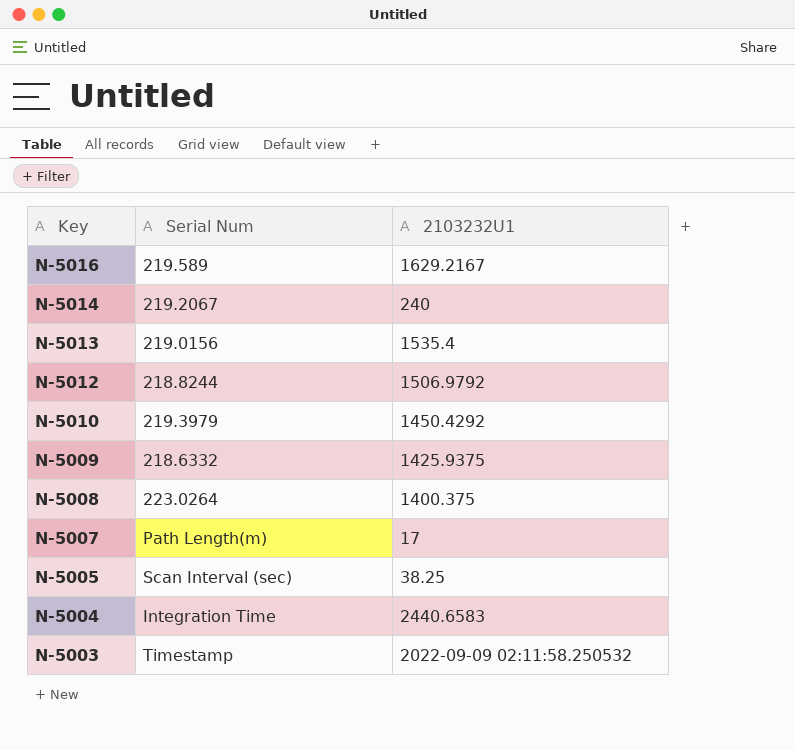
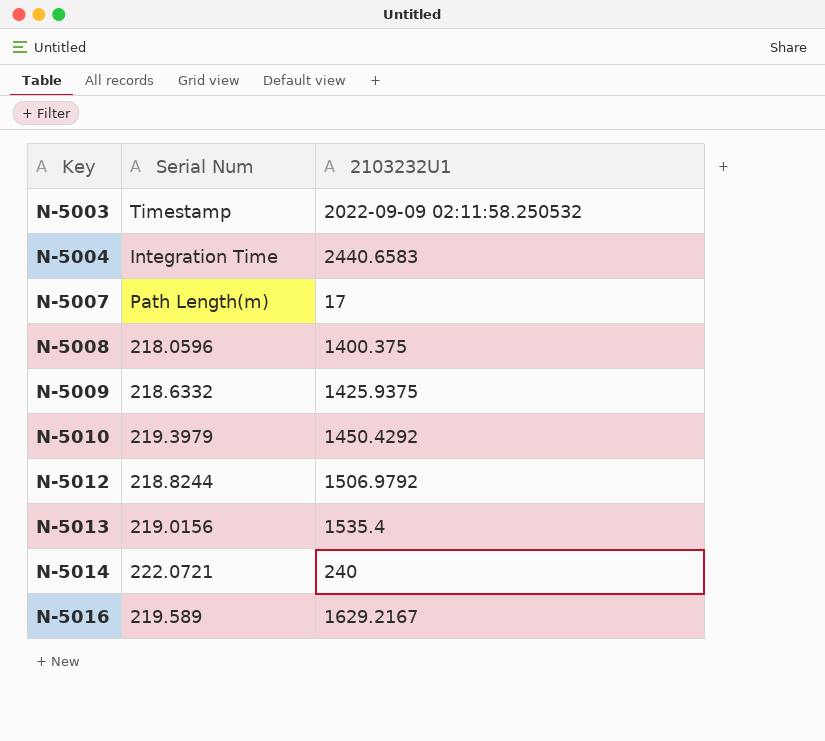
row order: Key descending -> Key ascending
row N-5005: Scan Interval (sec) | 38.25 -> none
N-5008 | Serial Num: 223.0264 -> 218.0596
N-5014 | Serial Num: 219.2067 -> 222.0721

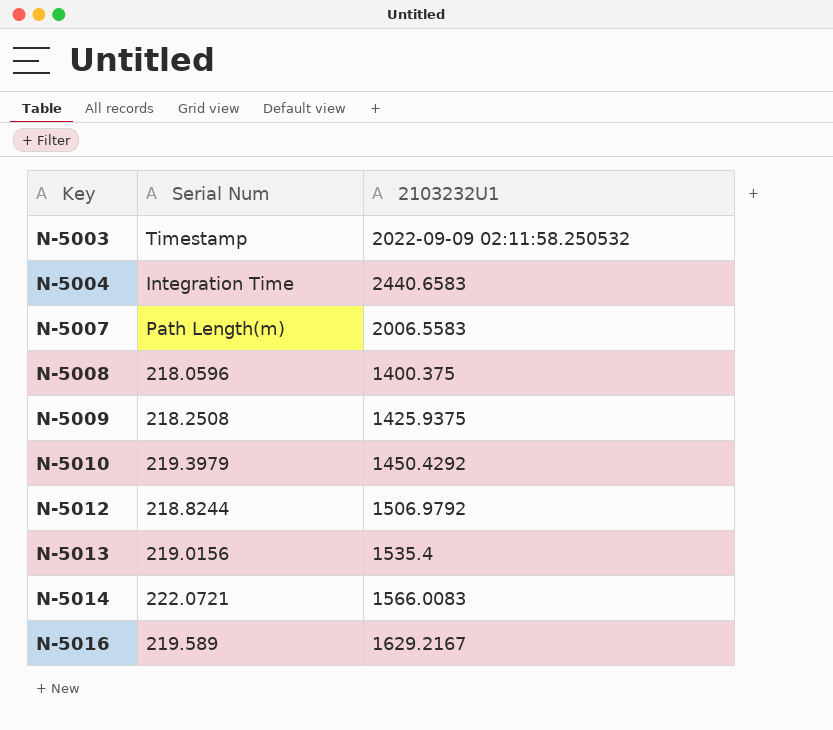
N-5007 | 2103232U1: 17 -> 2006.5583
N-5009 | Serial Num: 218.6332 -> 218.2508
N-5014 | 2103232U1: 240 -> 1566.0083

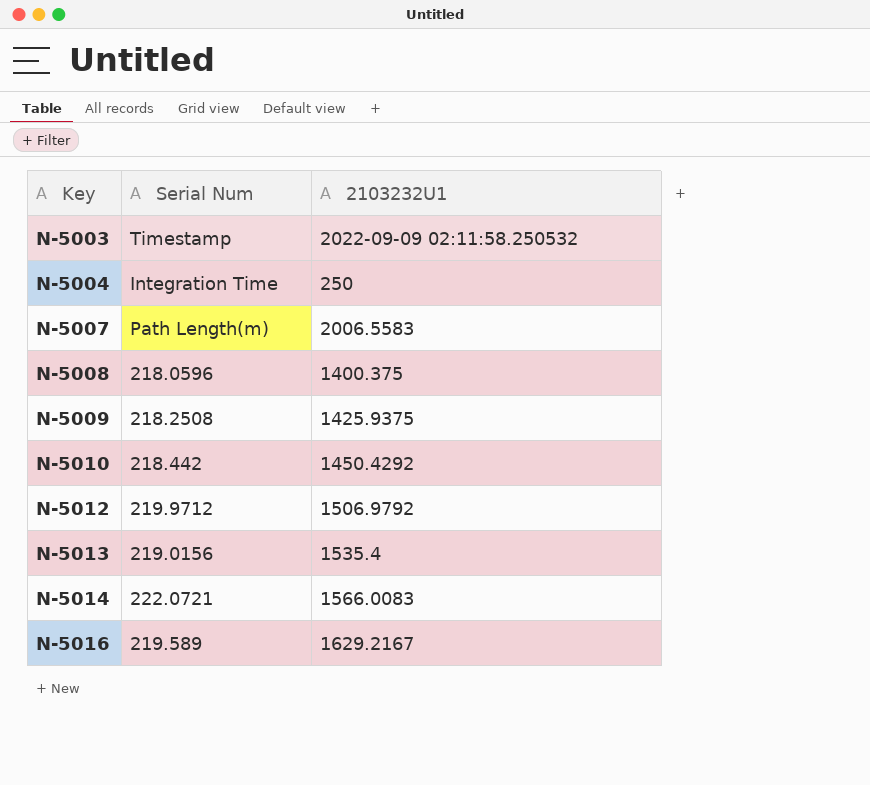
N-5004 | 2103232U1: 2440.6583 -> 250
N-5010 | Serial Num: 219.3979 -> 218.442
N-5012 | Serial Num: 218.8244 -> 219.9712

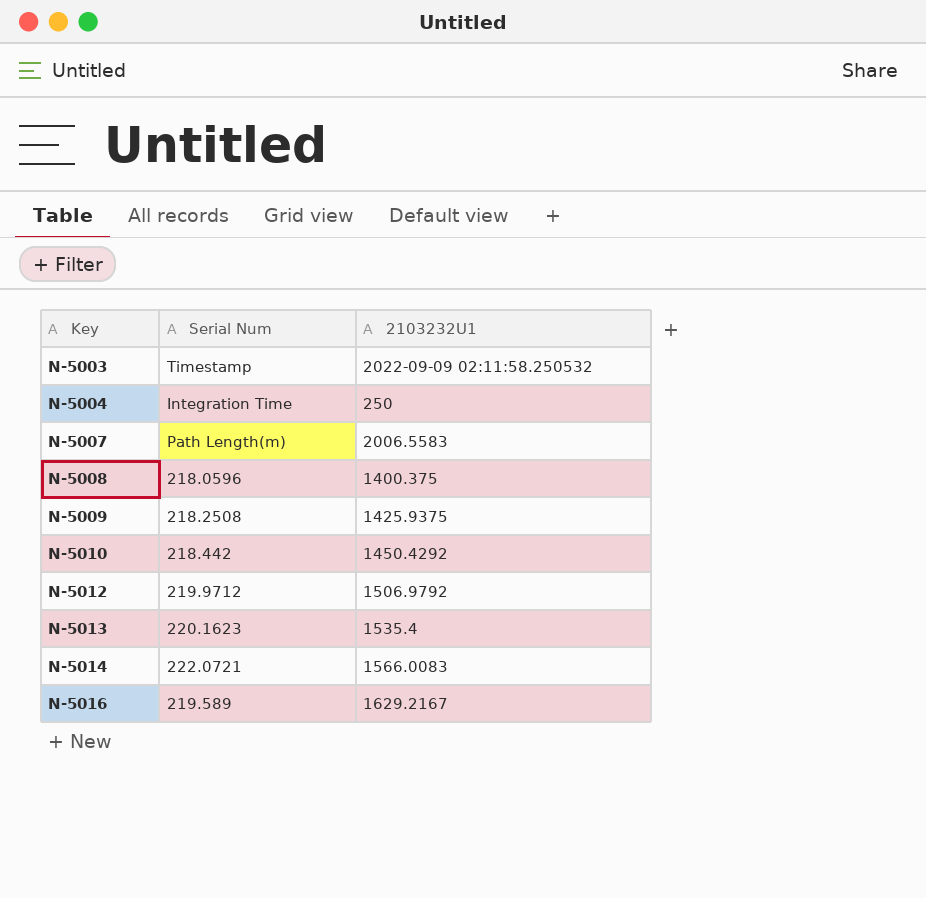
N-5013 | Serial Num: 219.0156 -> 220.1623

